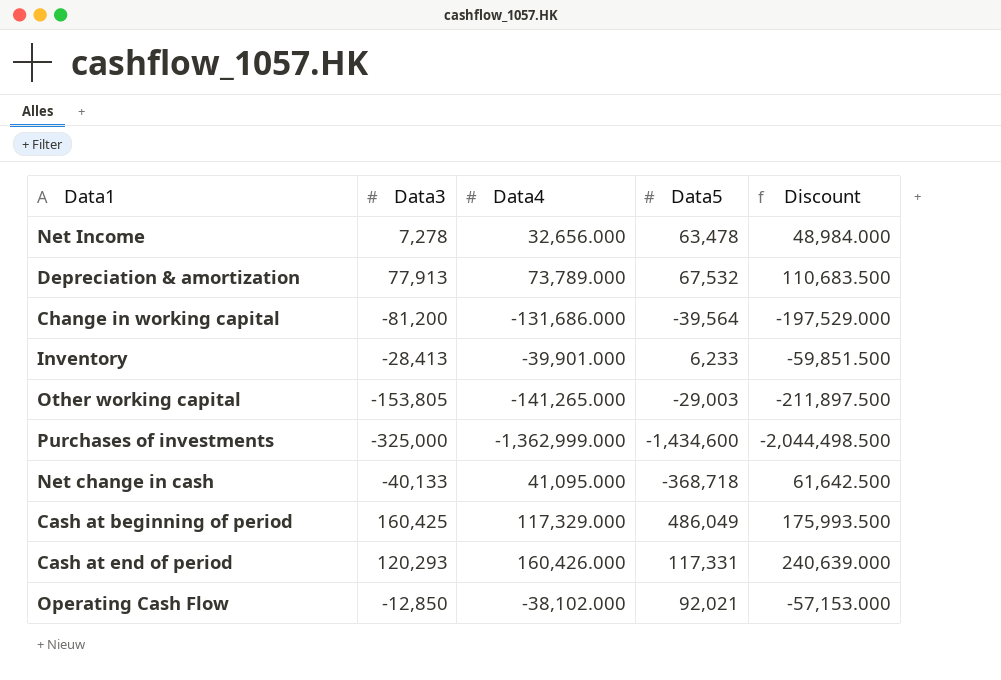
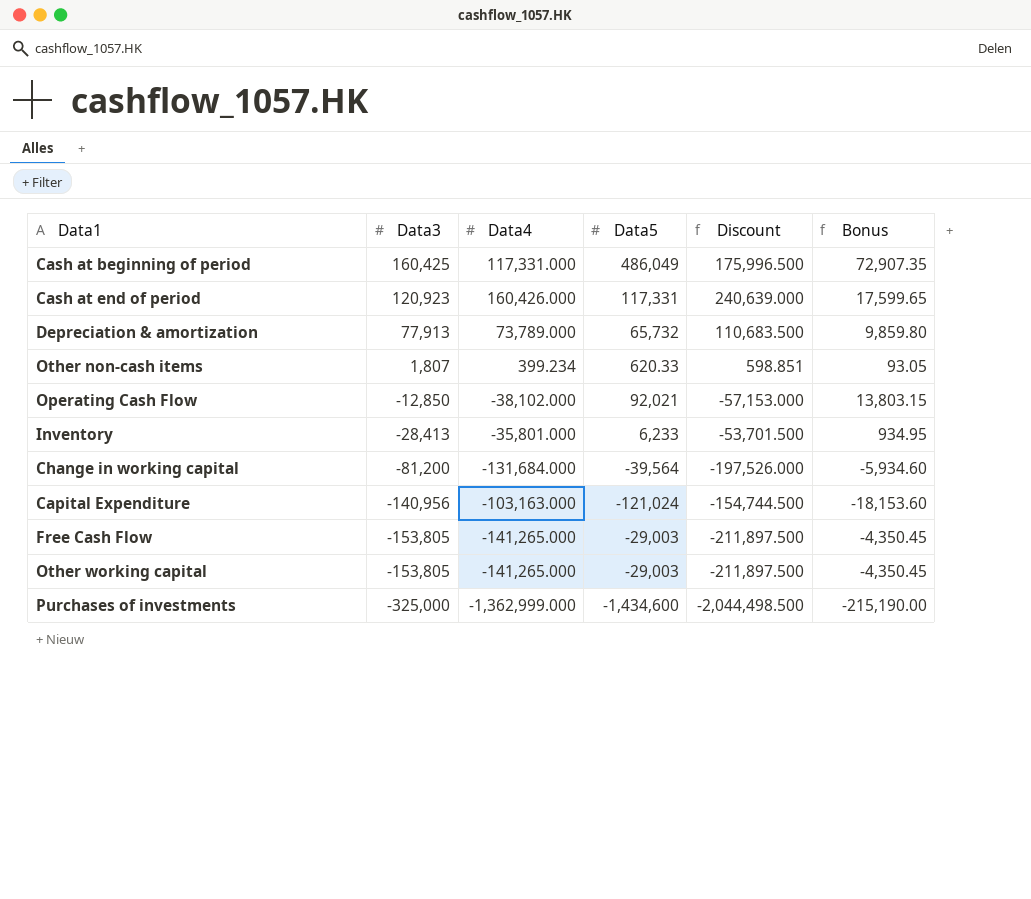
row order: none -> Data3 descending
column Bonus | formula: none -> [Data5] * 0.15
row Net Income: 7,278 | 32,656.000 | 63,478 | 48,984.000 -> none
row Net change in cash: -40,133 | 41,095.000 | -368,718 | 61,642.500 -> none
Cash at beginning of period | Data4: 117,329.000 -> 117,331.000
Cash at beginning of period | Discount: 175,993.500 -> 175,996.500
Cash at end of period | Data3: 120,293 -> 120,923
Depreciation & amortization | Data5: 67,532 -> 65,732
row Other non-cash items: none -> 1,807 | 399.234 | 620.33 | 598.851 | 93.05
Inventory | Data4: -39,901.000 -> -35,801.000
Inventory | Discount: -59,851.500 -> -53,701.500
Change in working capital | Data4: -131,686.000 -> -131,684.000
Change in working capital | Discount: -197,529.000 -> -197,526.000
row Capital Expenditure: none -> -140,956 | -103,163.000 | -121,024 | -154,744.500 | -18,153.60
row Free Cash Flow: none -> -153,805 | -141,265.000 | -29,003 | -211,897.500 | -4,350.45

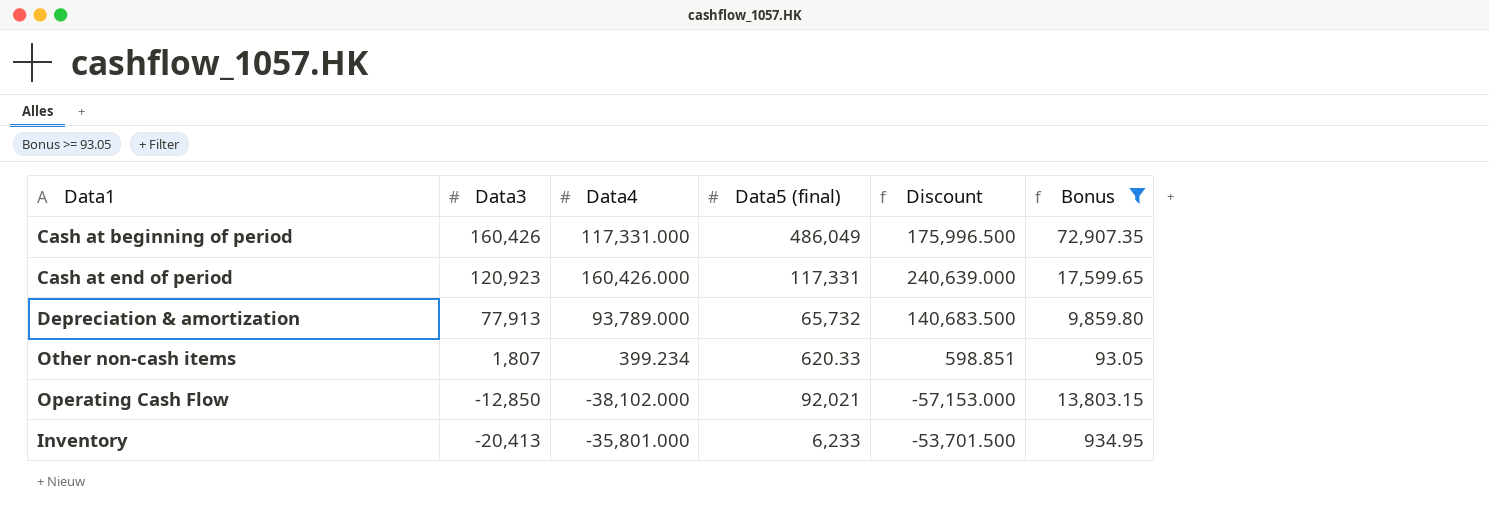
filter: none -> Bonus >= 93.05
column name: Data5 -> Data5 (final)
Cash at beginning of period | Data3: 160,425 -> 160,426
Depreciation & amortization | Data4: 73,789.000 -> 93,789.000
Depreciation & amortization | Discount: 110,683.500 -> 140,683.500
Inventory | Data3: -28,413 -> -20,413

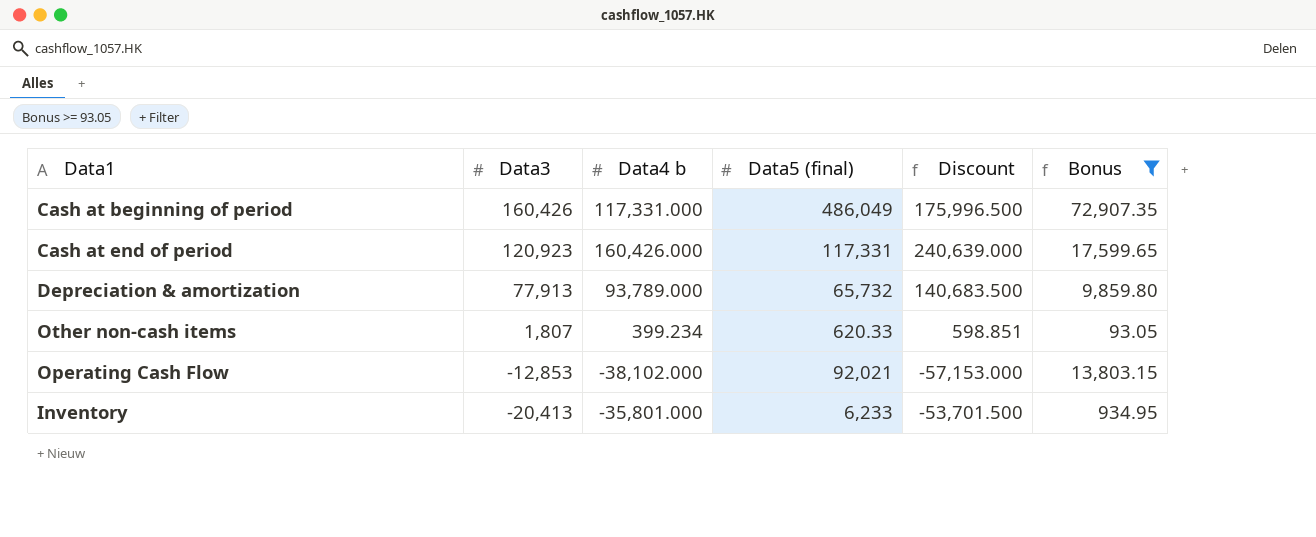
column name: Data4 -> Data4 b
Operating Cash Flow | Data3: -12,850 -> -12,853

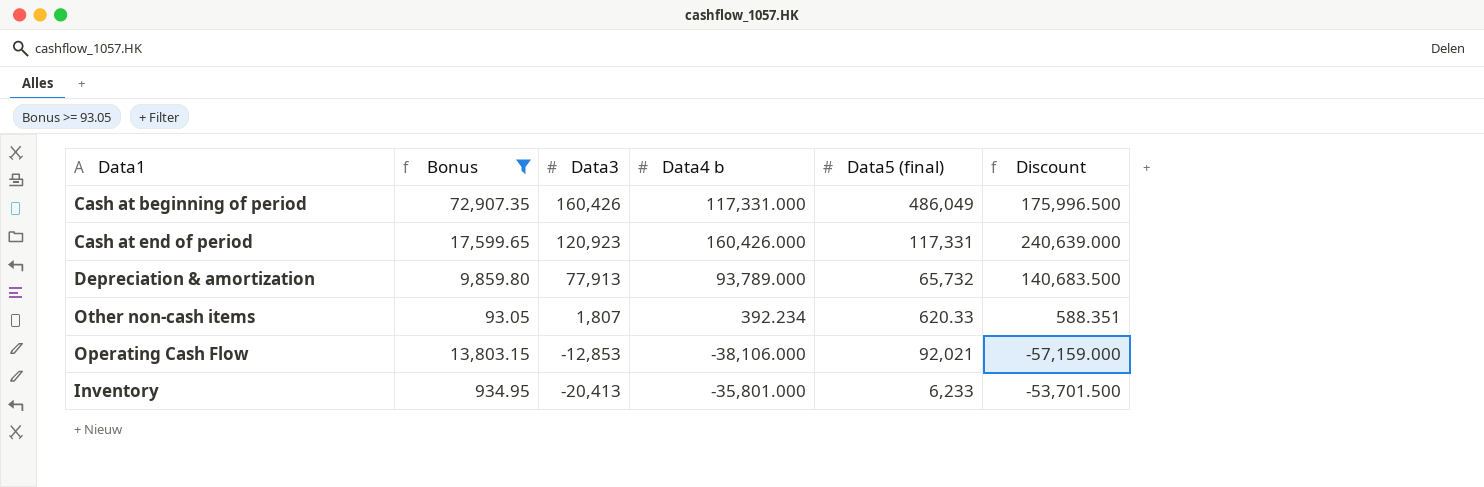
column Bonus | position: 6 -> 2
Other non-cash items | Data4 b: 399.234 -> 392.234
Other non-cash items | Discount: 598.851 -> 588.351
Operating Cash Flow | Data4 b: -38,102.000 -> -38,106.000
Operating Cash Flow | Discount: -57,153.000 -> -57,159.000

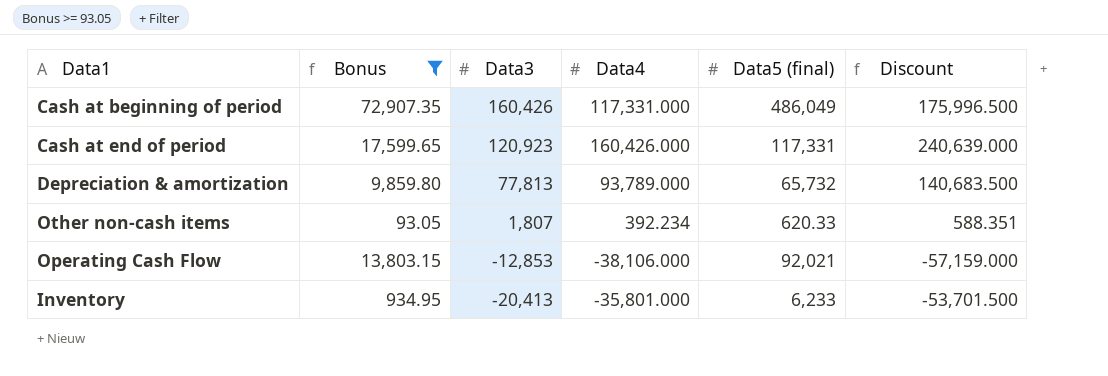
column name: Data4 b -> Data4
Depreciation & amortization | Data3: 77,913 -> 77,813

